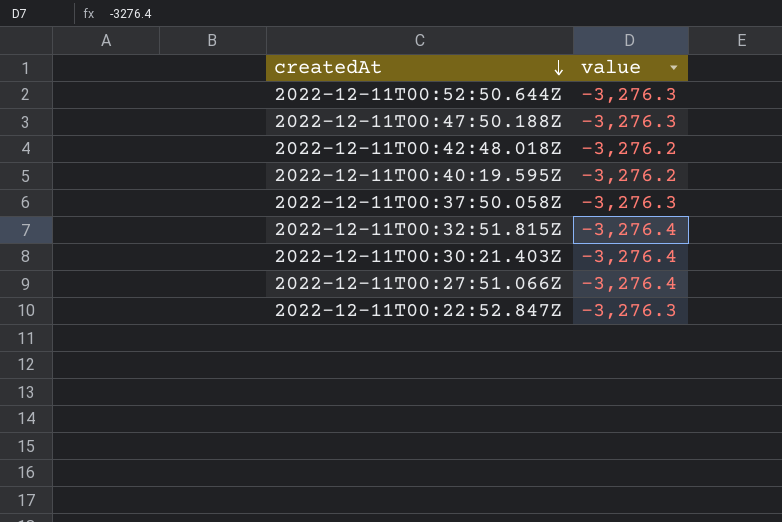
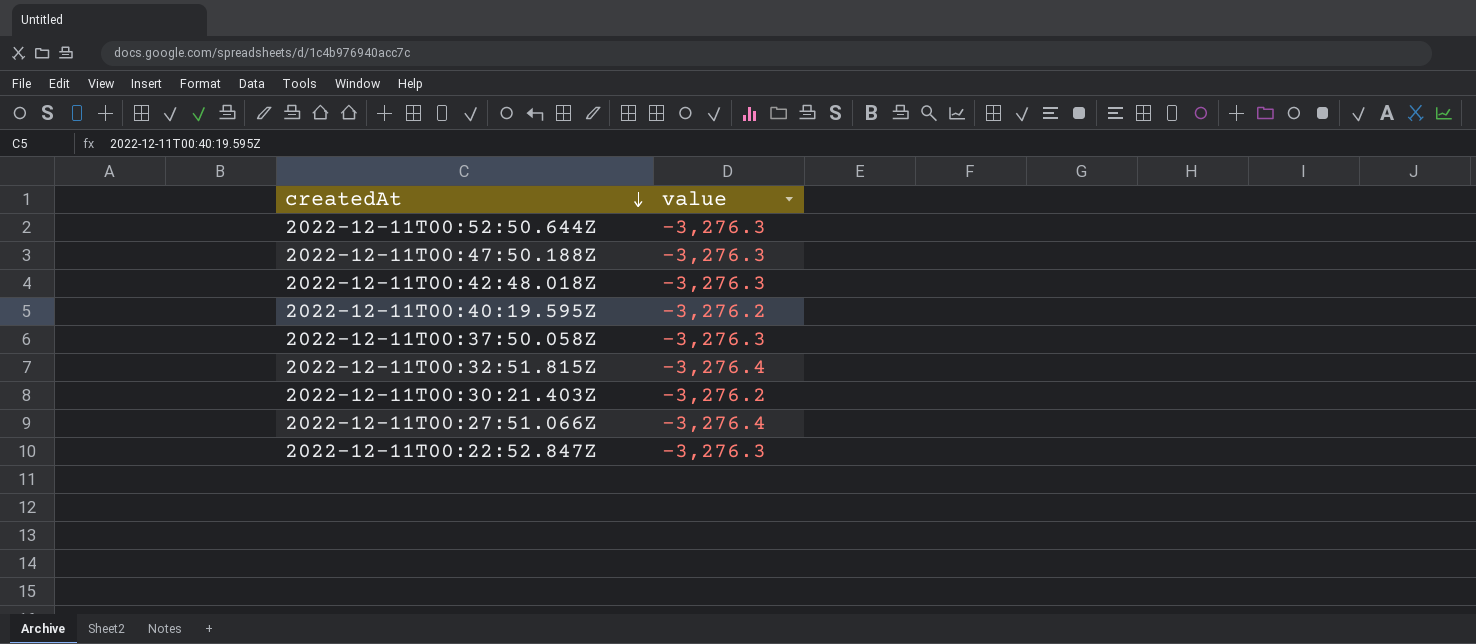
2022-12-11T00:42:48.018Z | value: -3,276.2 -> -3,276.3
2022-12-11T00:30:21.403Z | value: -3,276.4 -> -3,276.2

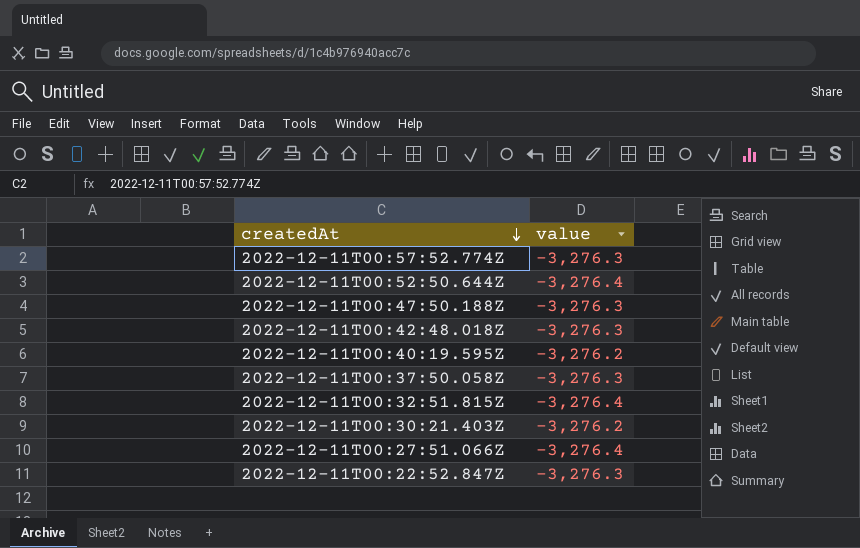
row 2022-12-11T00:57:52.774Z: none -> -3,276.3
2022-12-11T00:52:50.644Z | value: -3,276.3 -> -3,276.4

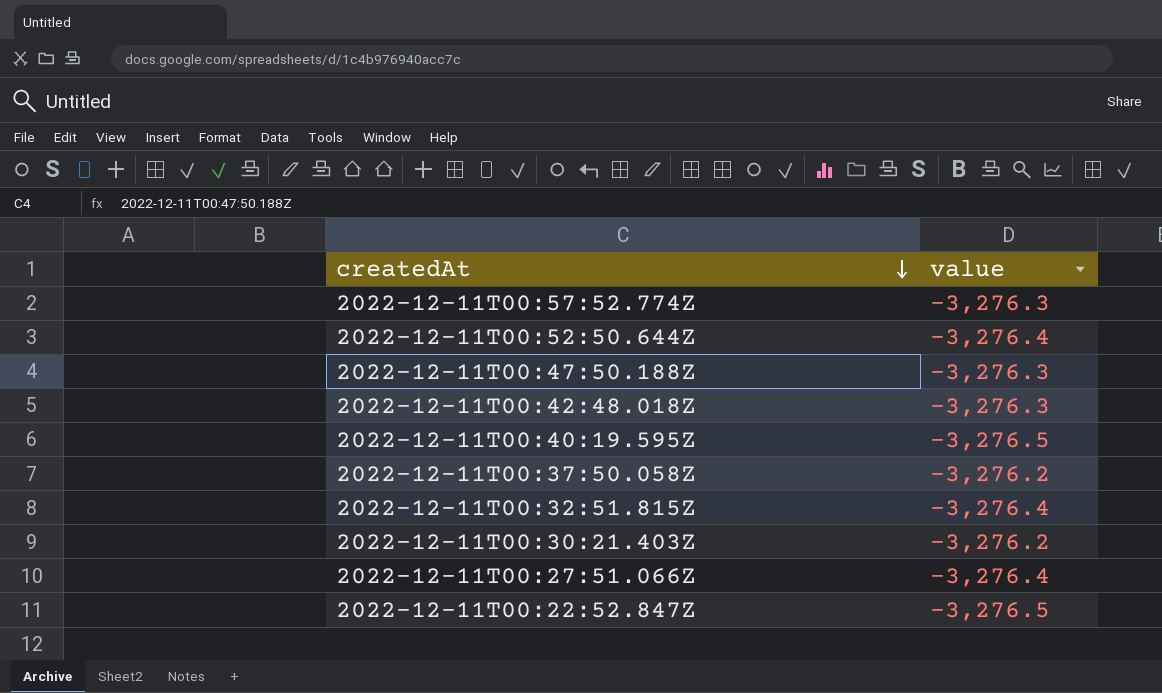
2022-12-11T00:40:19.595Z | value: -3,276.2 -> -3,276.5
2022-12-11T00:37:50.058Z | value: -3,276.3 -> -3,276.2
2022-12-11T00:22:52.847Z | value: -3,276.3 -> -3,276.5

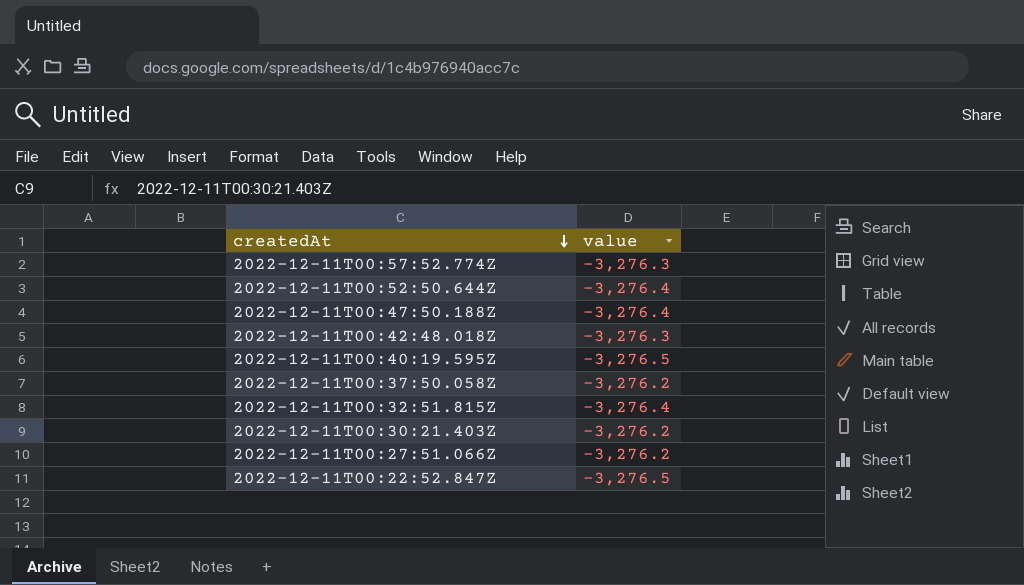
2022-12-11T00:47:50.188Z | value: -3,276.3 -> -3,276.4
2022-12-11T00:27:51.066Z | value: -3,276.4 -> -3,276.2

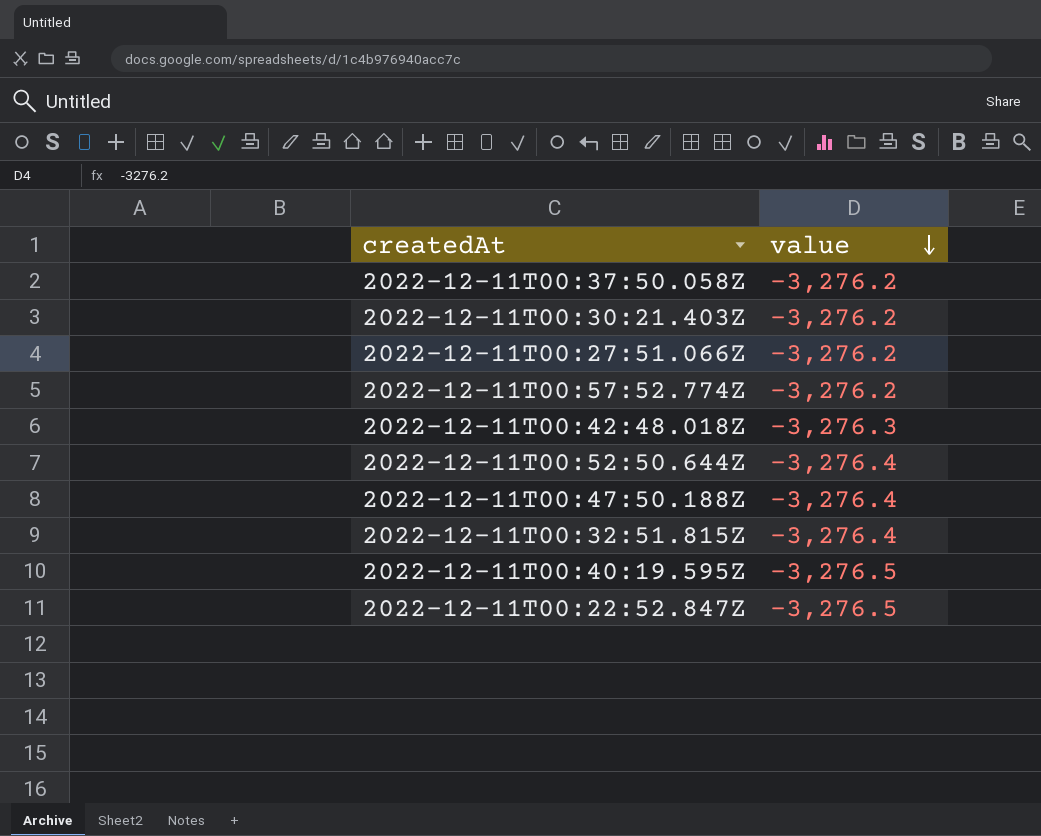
row order: createdAt descending -> value descending
2022-12-11T00:57:52.774Z | value: -3,276.3 -> -3,276.2

